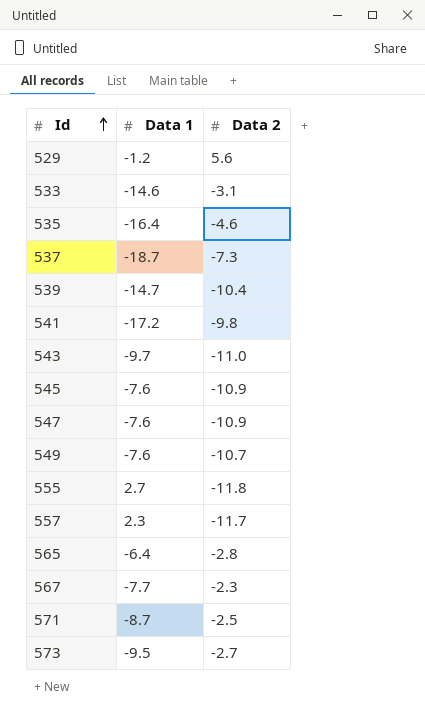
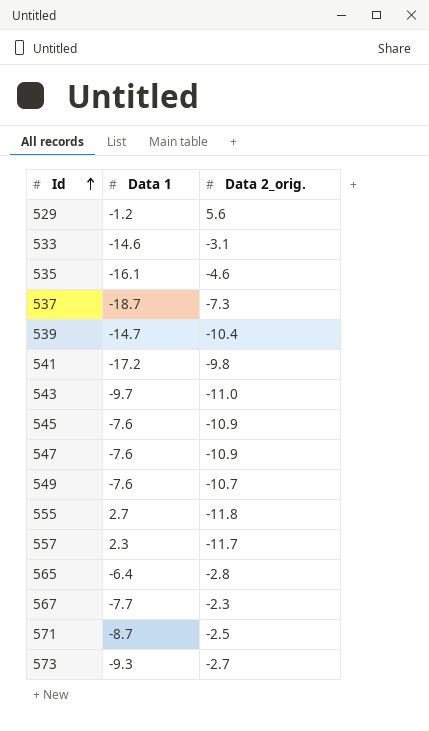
column name: Data 2 -> Data 2_orig.
535 | Data 1: -16.4 -> -16.1
573 | Data 1: -9.5 -> -9.3

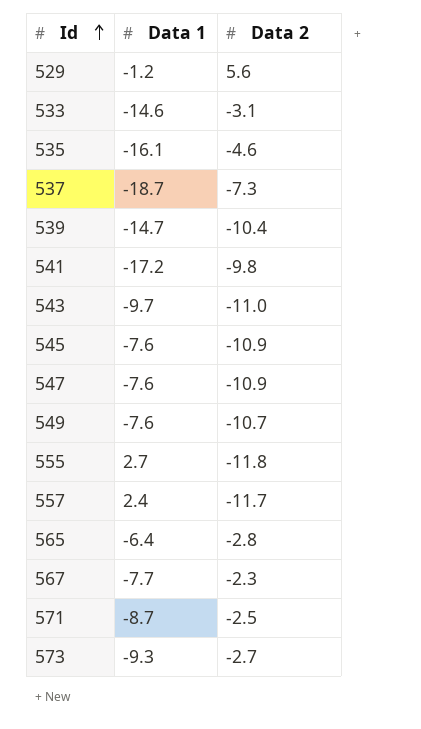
column name: Data 2_orig. -> Data 2
557 | Data 1: 2.3 -> 2.4

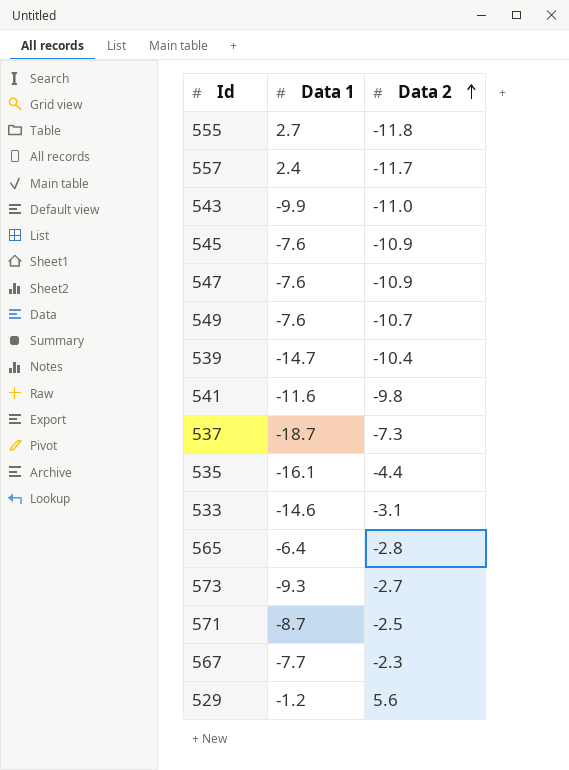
row order: Id ascending -> Data 2 ascending
543 | Data 1: -9.7 -> -9.9
541 | Data 1: -17.2 -> -11.6
535 | Data 2: -4.6 -> -4.4

